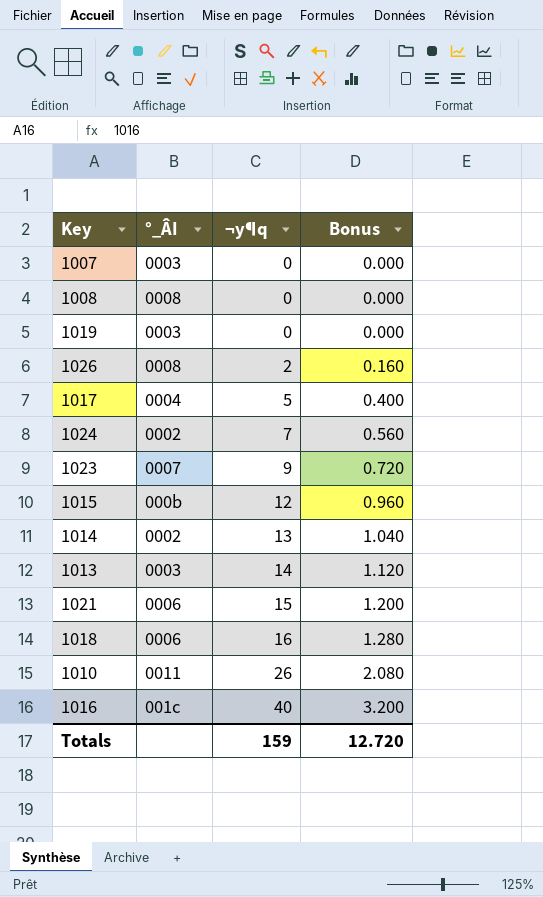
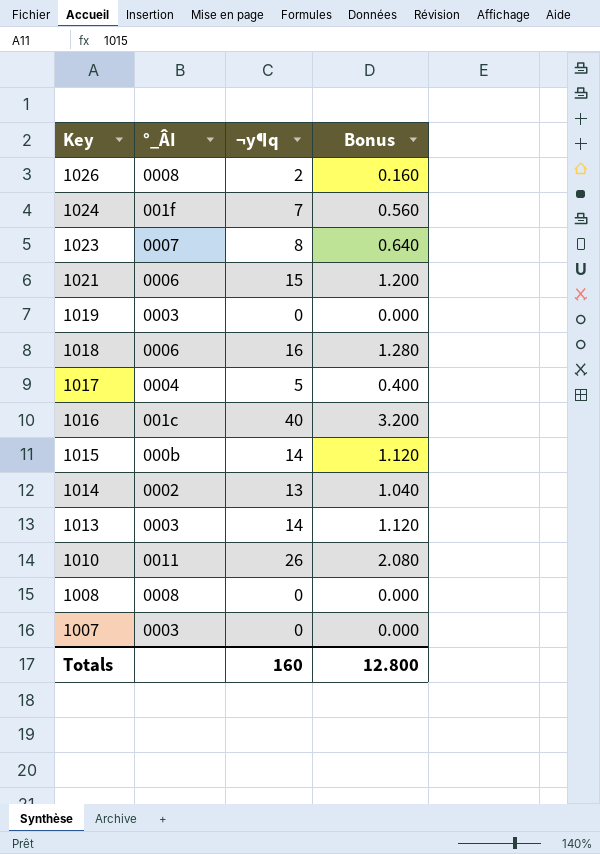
row order: ¬y¶q ascending -> Key descending
1024 | °_ÂI: 0002 -> 001f
1023 | ¬y¶q: 9 -> 8
1023 | Bonus: 0.720 -> 0.640
1015 | ¬y¶q: 12 -> 14
1015 | Bonus: 0.960 -> 1.120
Totals | ¬y¶q: 159 -> 160
Totals | Bonus: 12.720 -> 12.800

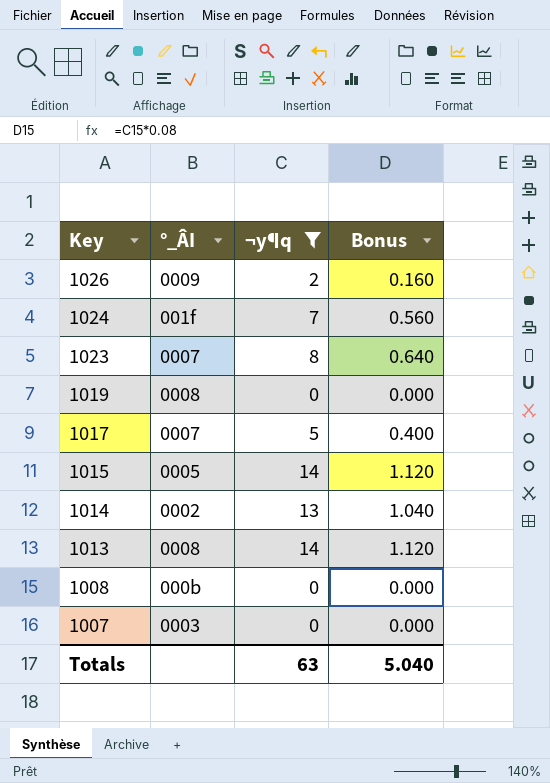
filter: none -> ¬y¶q <= 14
1026 | °_ÂI: 0008 -> 0009
1019 | °_ÂI: 0003 -> 0008
1017 | °_ÂI: 0004 -> 0007
1015 | °_ÂI: 000b -> 0005
1013 | °_ÂI: 0003 -> 0008
1008 | °_ÂI: 0008 -> 000b
Totals | ¬y¶q: 160 -> 63
Totals | Bonus: 12.800 -> 5.040

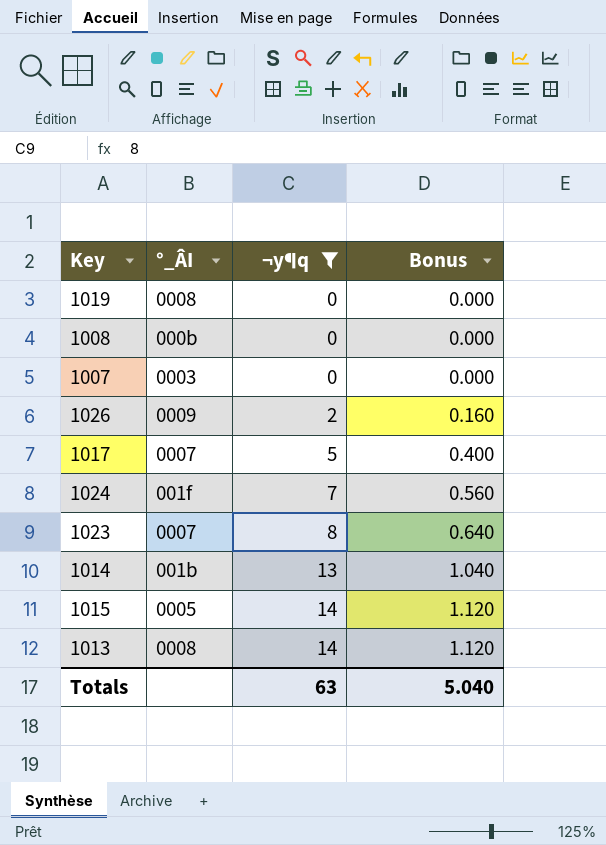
row order: Key descending -> ¬y¶q ascending
1014 | °_ÂI: 0002 -> 001b

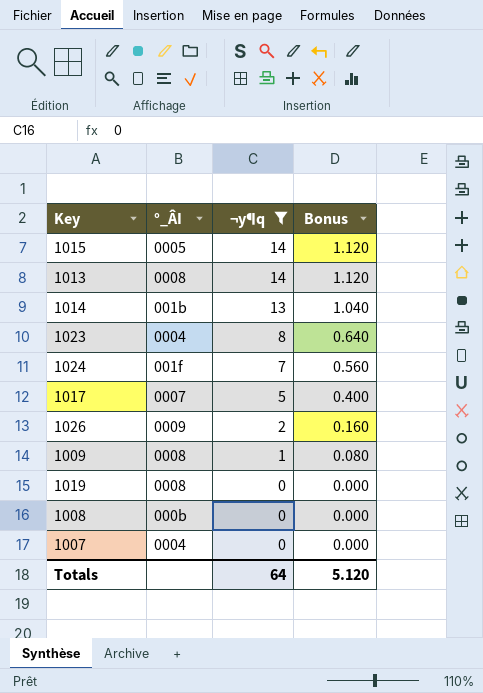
row order: ¬y¶q ascending -> ¬y¶q descending
1023 | °_ÂI: 0007 -> 0004
row 1009: none -> 0008 | 1 | 0.080
1007 | °_ÂI: 0003 -> 0004
Totals | ¬y¶q: 63 -> 64
Totals | Bonus: 5.040 -> 5.120

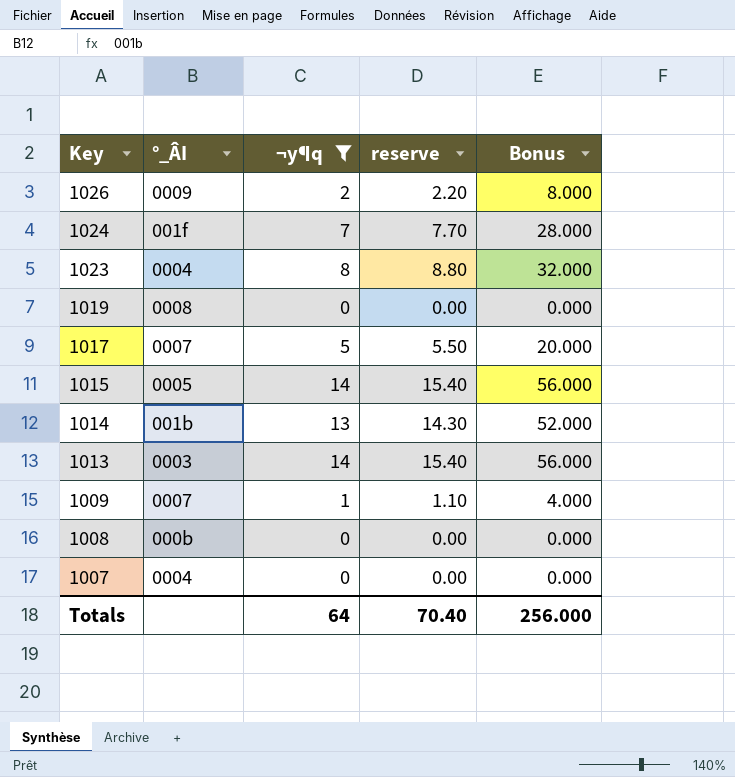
row order: ¬y¶q descending -> Key descending
column reserve | formula: none -> [¬y¶q] * 1.1
column Bonus | formula: [¬y¶q] * 0.08 -> [¬y¶q] * 4
1013 | °_ÂI: 0008 -> 0003
1009 | °_ÂI: 0008 -> 0007
Totals | Bonus: 5.120 -> 256.000

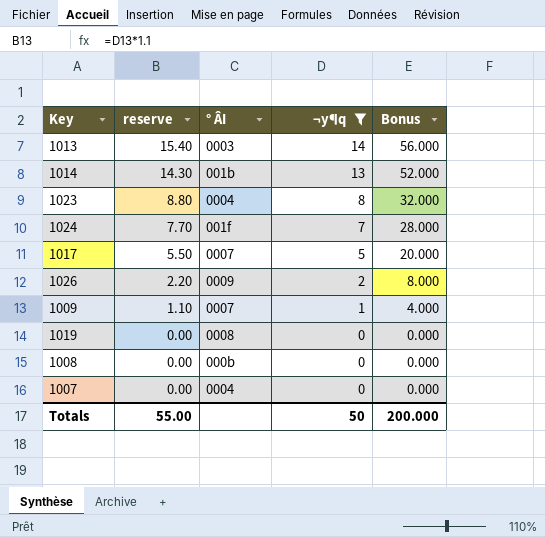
row order: Key descending -> reserve descending
column reserve | position: 4 -> 2
column name: °_ÂI -> ° ÂI
row 1015: 0005 | 14 | 15.40 | 56.000 -> none
Totals | reserve: 70.40 -> 55.00
Totals | ¬y¶q: 64 -> 50
Totals | Bonus: 256.000 -> 200.000

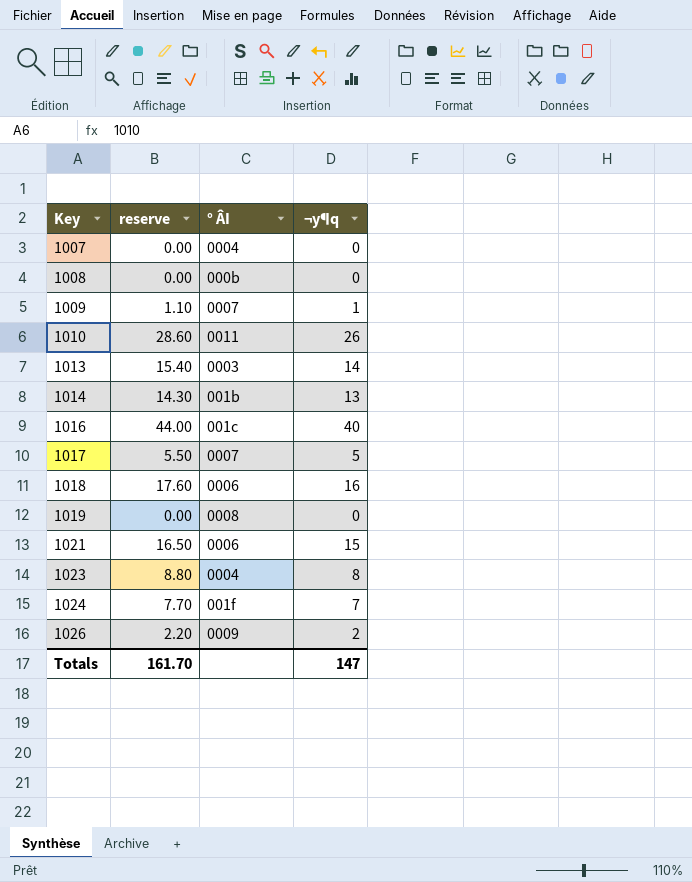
filter: ¬y¶q <= 14 -> none
row order: reserve descending -> Key ascending
column Bonus | formula: [¬y¶q] * 4 -> none
Totals | reserve: 55.00 -> 161.70
Totals | ¬y¶q: 50 -> 147

